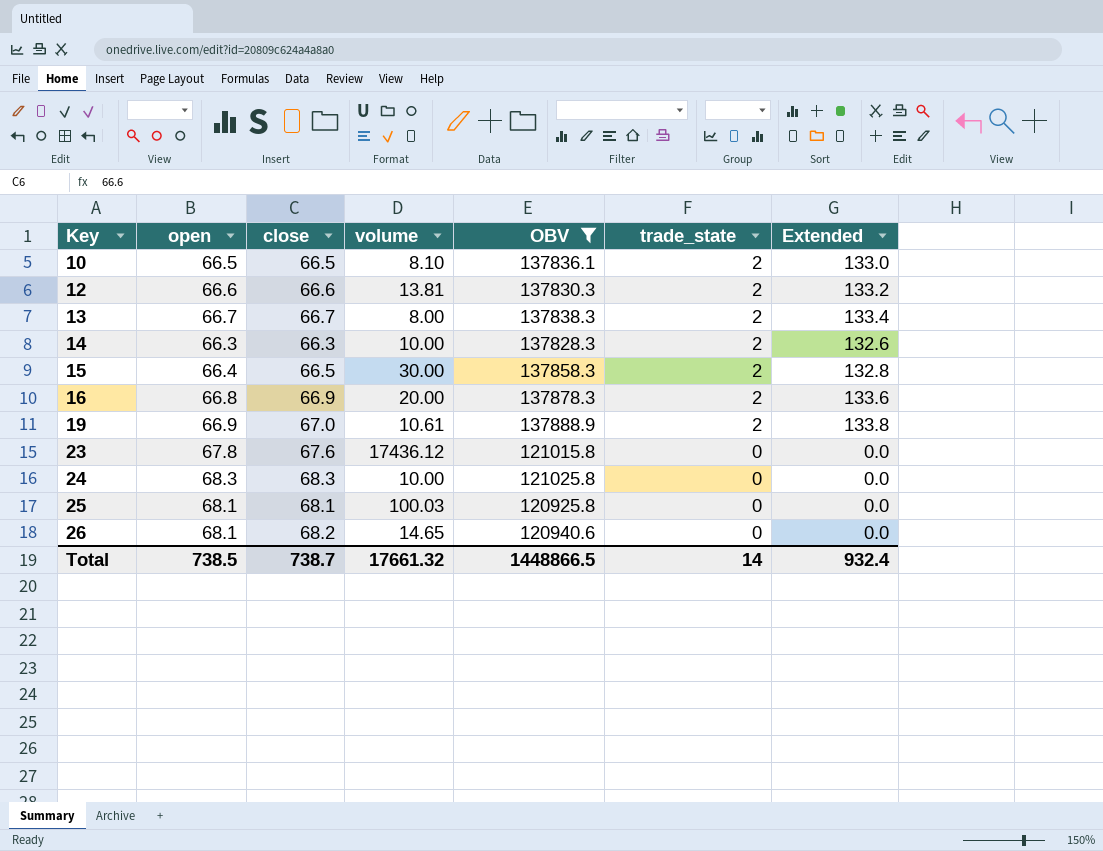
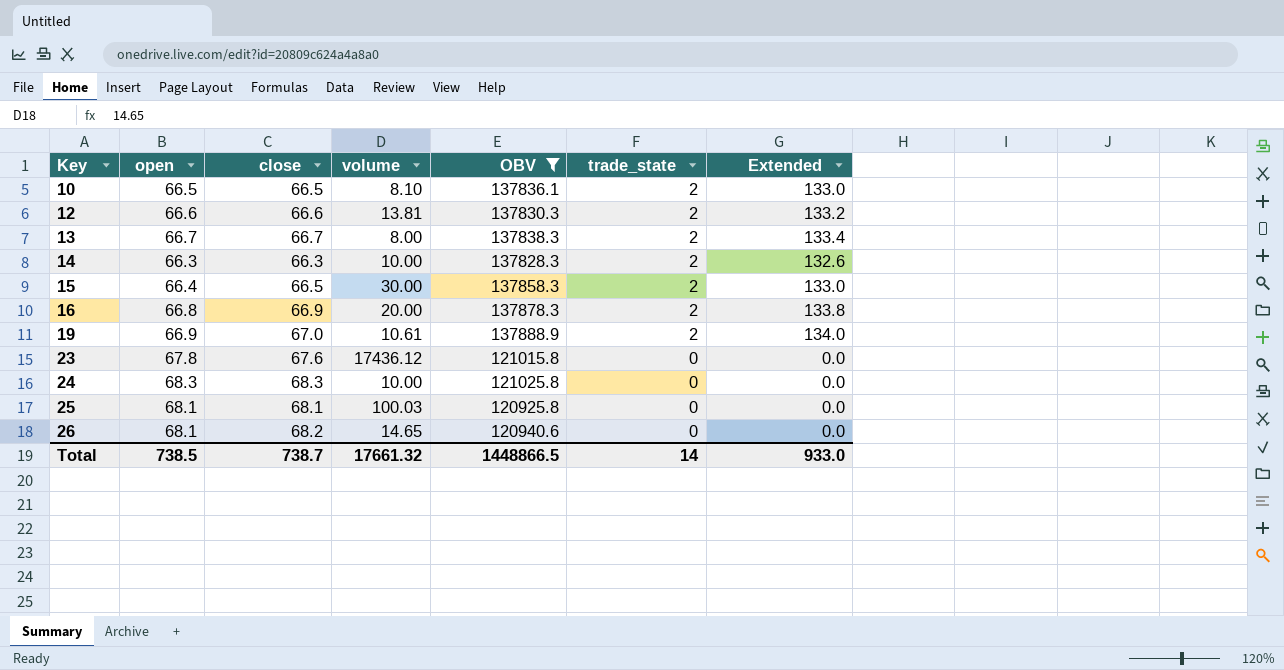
column Extended | formula: [open] * [trade_state] -> [close] * [trade_state]
Total | Extended: 932.4 -> 933.0

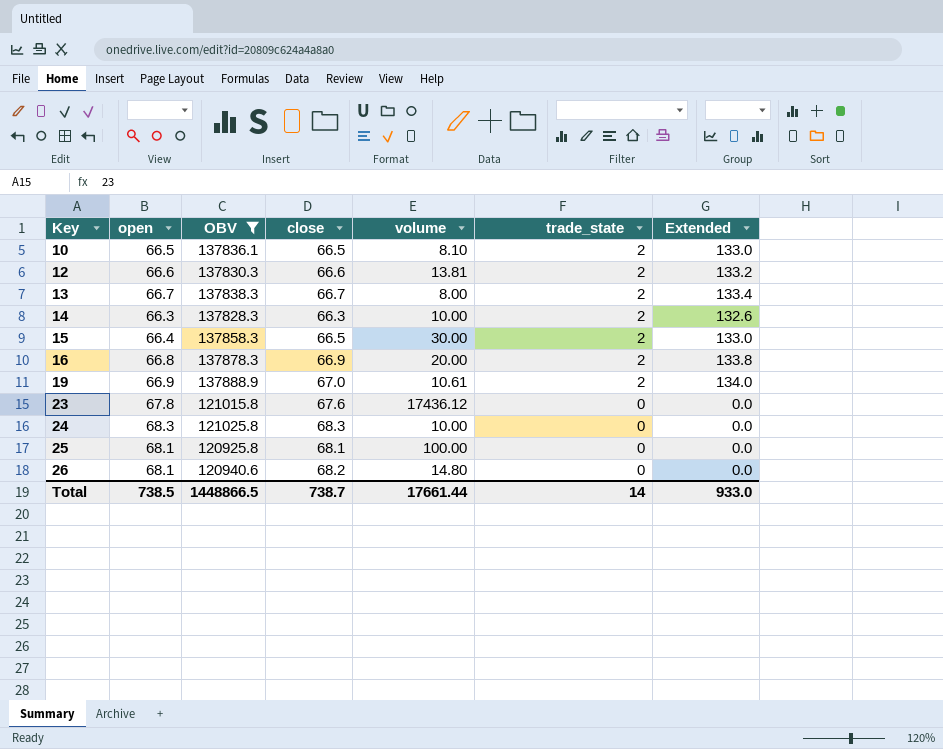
column OBV | position: 5 -> 3
25 | volume: 100.03 -> 100.00
26 | volume: 14.65 -> 14.80
Total | volume: 17661.32 -> 17661.44

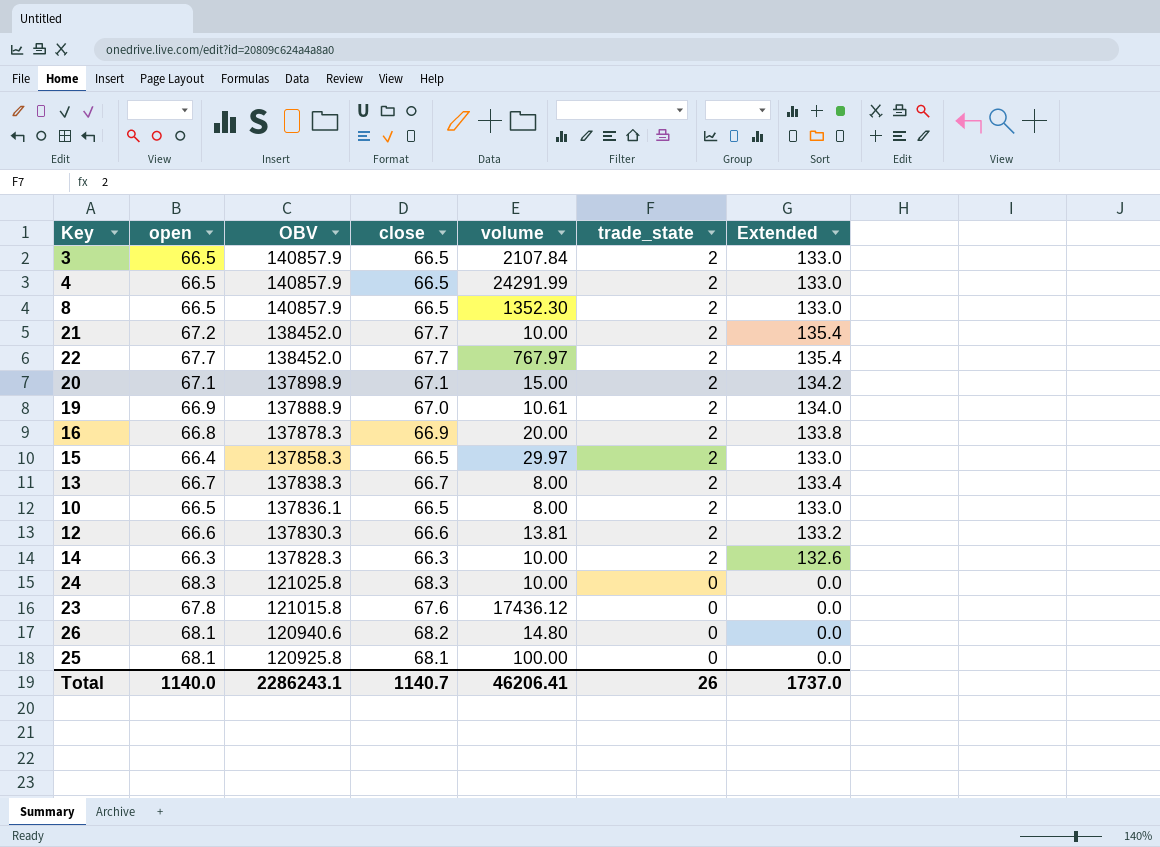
filter: OBV <= 137888.9 -> none
row order: Key ascending -> OBV descending
15 | volume: 30.00 -> 29.97
10 | volume: 8.10 -> 8.00
Total | open: 738.5 -> 1140.0
Total | OBV: 1448866.5 -> 2286243.1
Total | close: 738.7 -> 1140.7
Total | volume: 17661.44 -> 46206.41
Total | trade_state: 14 -> 26
Total | Extended: 933.0 -> 1737.0

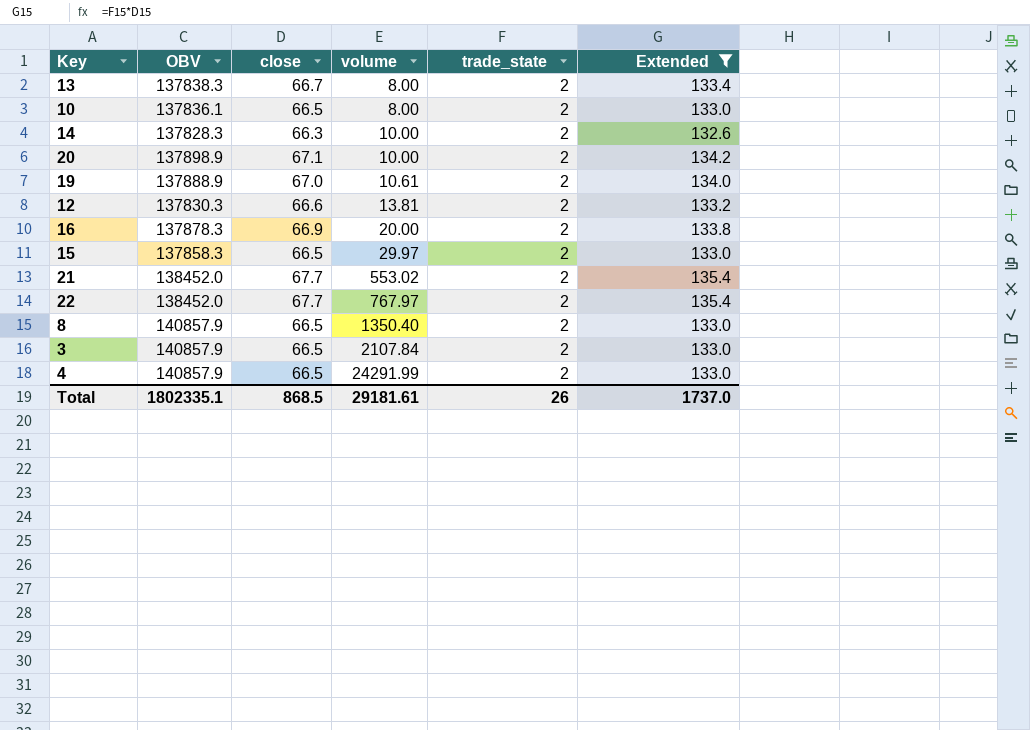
filter: none -> Extended != 0.0
row order: OBV descending -> volume ascending
column open | position: 2 -> none
20 | volume: 15.00 -> 10.00
21 | volume: 10.00 -> 553.02
8 | volume: 1352.30 -> 1350.40
Total | OBV: 2286243.1 -> 1802335.1
Total | close: 1140.7 -> 868.5
Total | volume: 46206.41 -> 29181.61

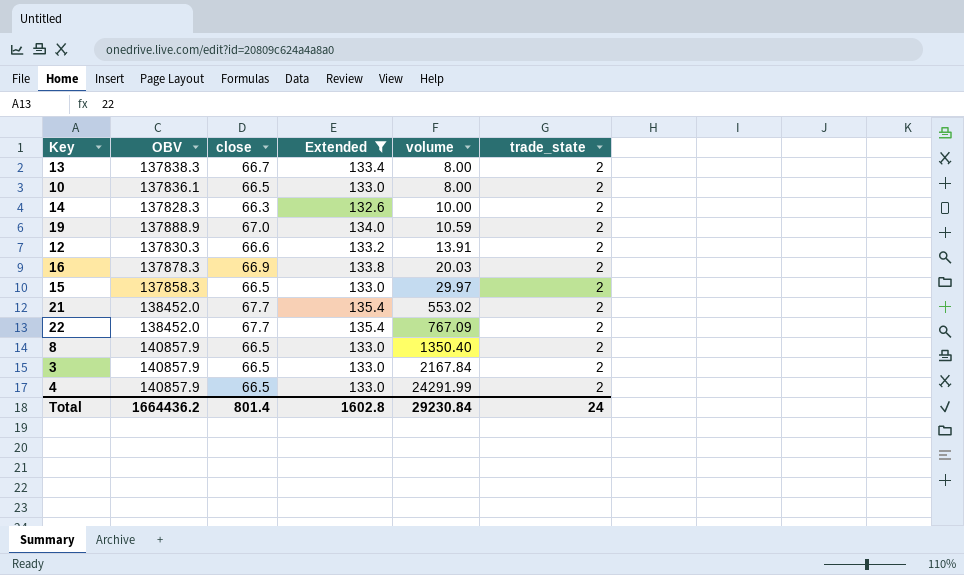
column Extended | position: 6 -> 4
row 20: 137898.9 | 67.1 | 10.00 | 2 | 134.2 -> none
19 | volume: 10.61 -> 10.59
12 | volume: 13.81 -> 13.91
16 | volume: 20.00 -> 20.03
22 | volume: 767.97 -> 767.09
3 | volume: 2107.84 -> 2167.84
Total | OBV: 1802335.1 -> 1664436.2
Total | close: 868.5 -> 801.4
Total | Extended: 1737.0 -> 1602.8
Total | volume: 29181.61 -> 29230.84
Total | trade_state: 26 -> 24

